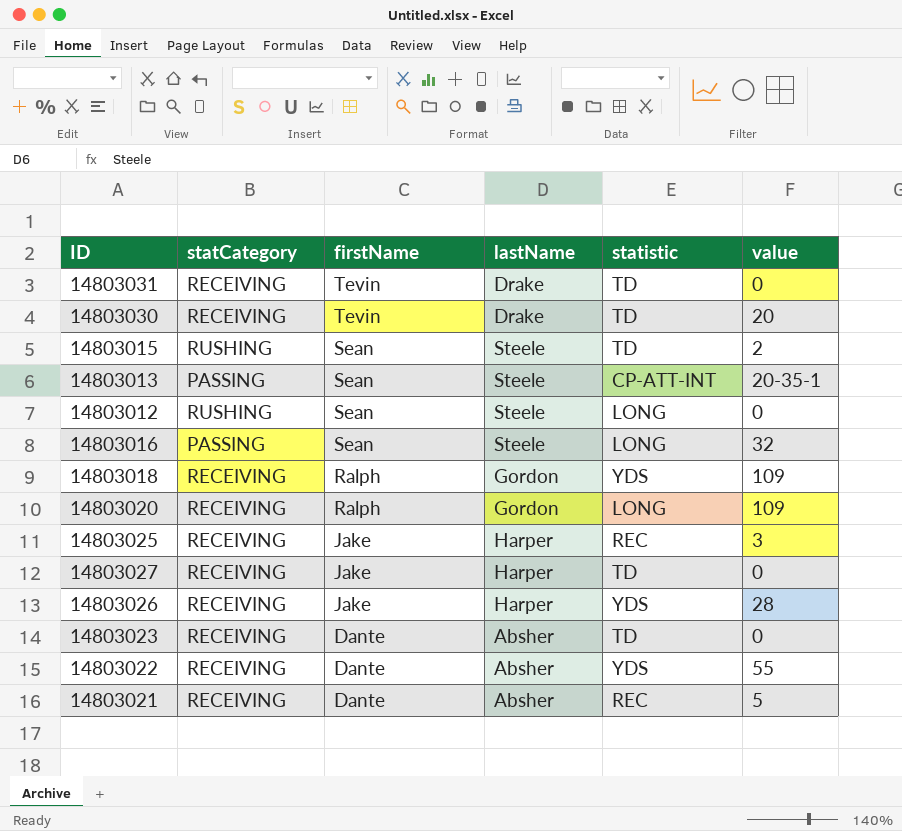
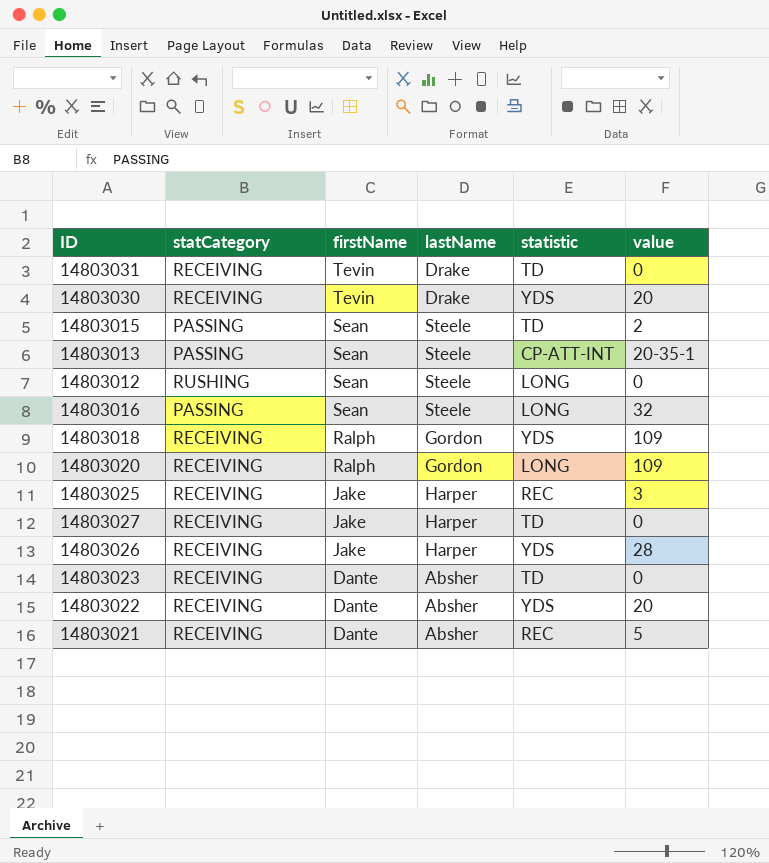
14803030 | statistic: TD -> YDS
14803015 | statCategory: RUSHING -> PASSING
14803022 | value: 55 -> 20

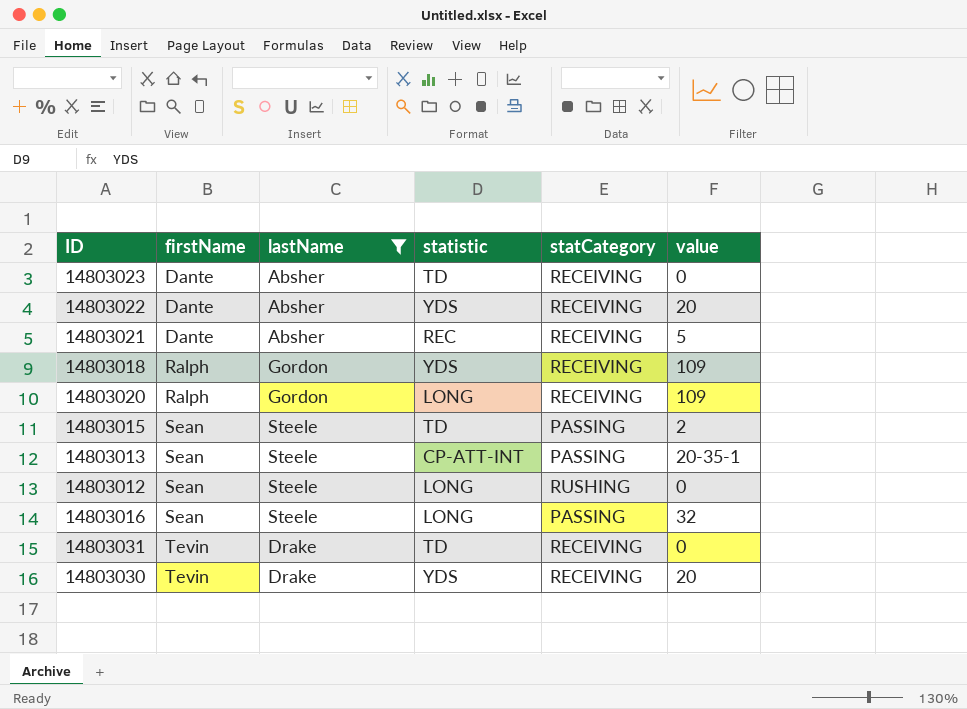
filter: none -> lastName != Harper
row order: firstName descending -> firstName ascending
column statCategory | position: 2 -> 5

